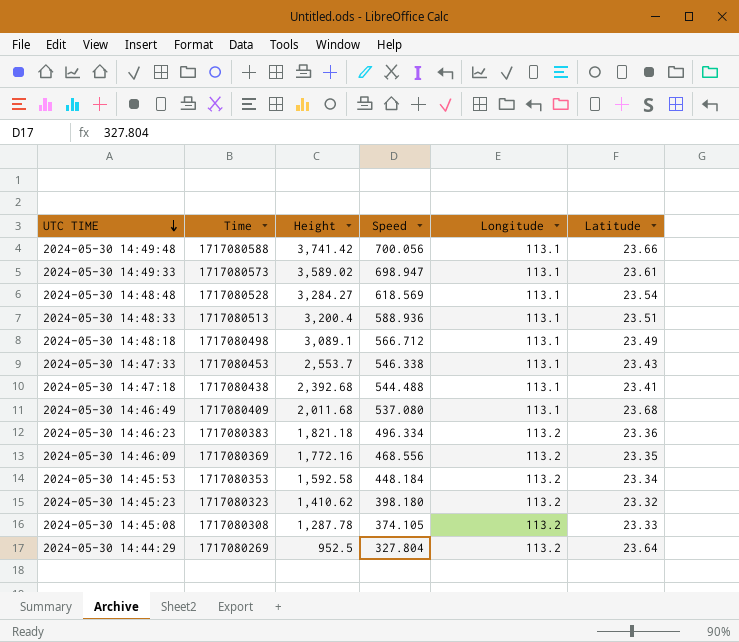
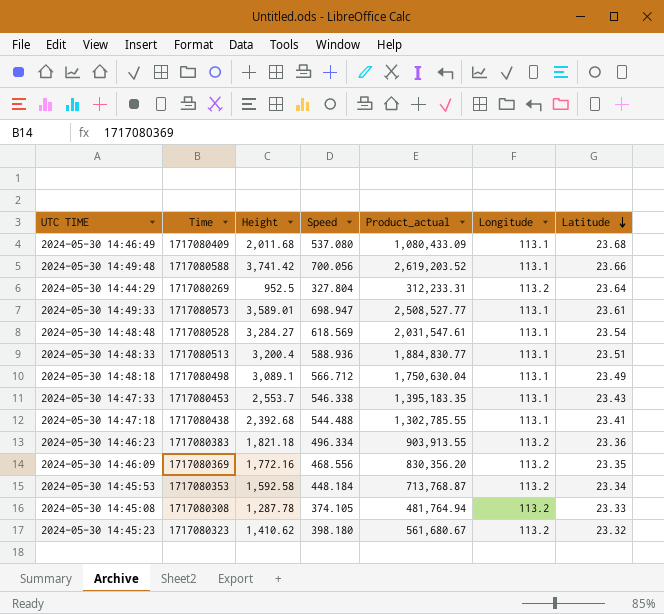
row order: UTC TIME descending -> Latitude descending
column Product_actual | formula: none -> [Height] * [Speed]
2024-05-30 14:49:33 | Height: 3,589.02 -> 3,589.01

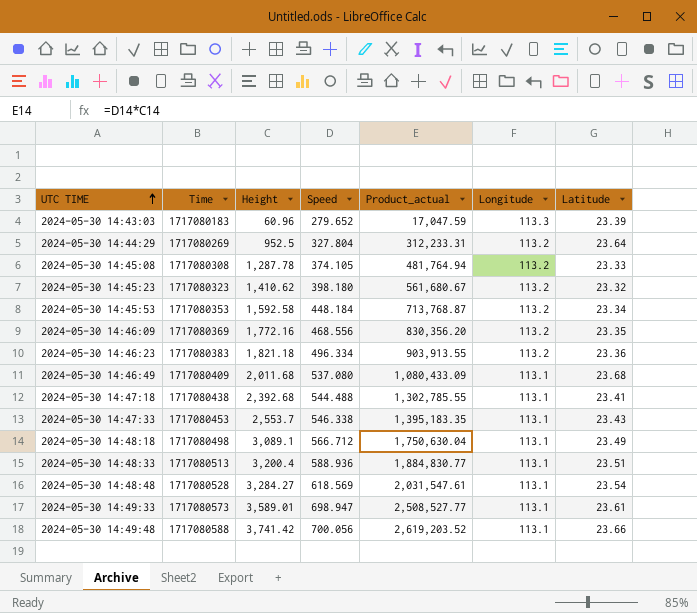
row order: Latitude descending -> UTC TIME ascending
row 2024-05-30 14:43:03: none -> 1717080183 | 60.96 | 279.652 | 17,047.59 | 113.3 | 23.39

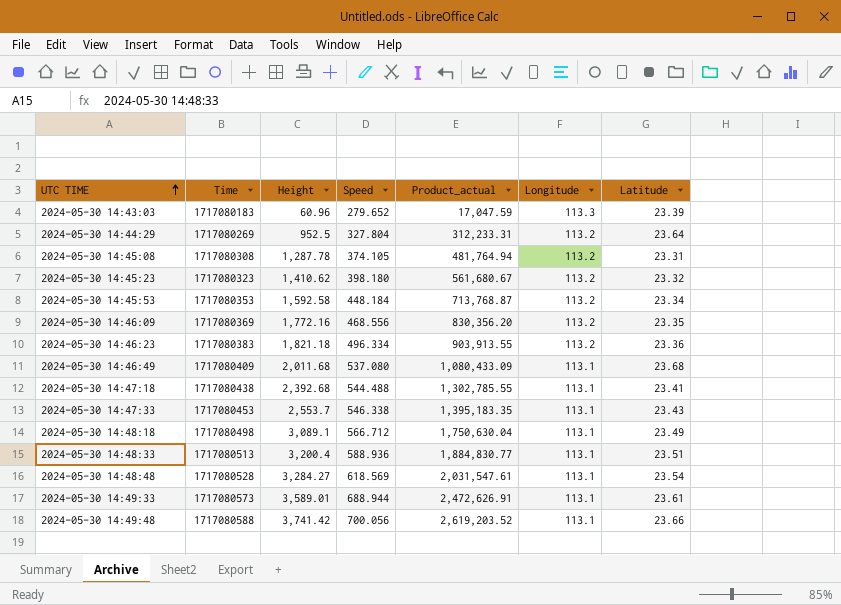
2024-05-30 14:45:08 | Latitude: 23.33 -> 23.31
2024-05-30 14:49:33 | Speed: 698.947 -> 688.944
2024-05-30 14:49:33 | Product_actual: 2,508,527.77 -> 2,472,626.91

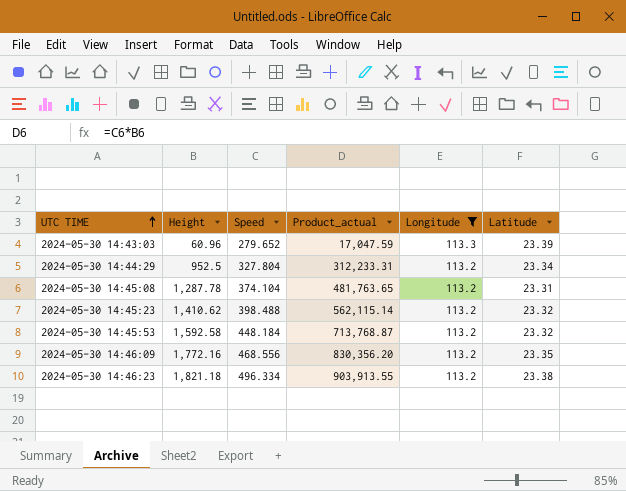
filter: none -> Longitude != 113.1
column Time | position: 2 -> none
2024-05-30 14:44:29 | Latitude: 23.64 -> 23.34
2024-05-30 14:45:08 | Speed: 374.105 -> 374.104
2024-05-30 14:45:08 | Product_actual: 481,764.94 -> 481,763.65
2024-05-30 14:45:23 | Speed: 398.180 -> 398.488
2024-05-30 14:45:23 | Product_actual: 561,680.67 -> 562,115.14
2024-05-30 14:45:53 | Latitude: 23.34 -> 23.32
2024-05-30 14:46:23 | Latitude: 23.36 -> 23.38

